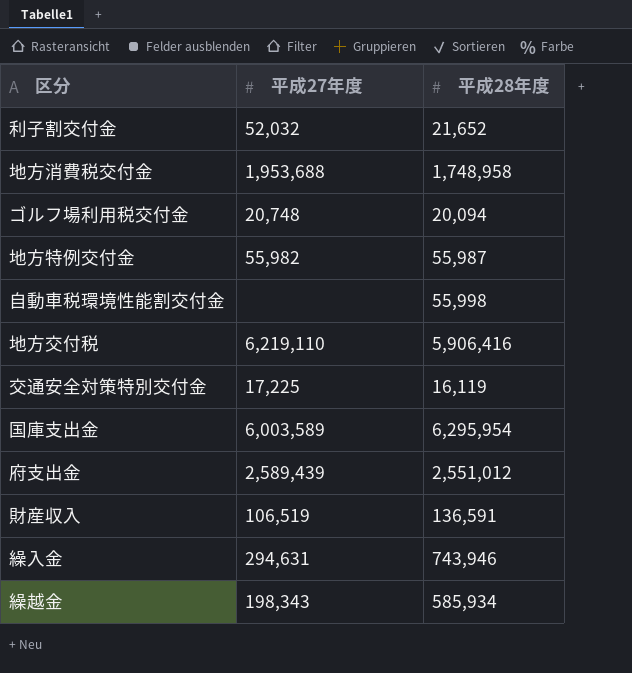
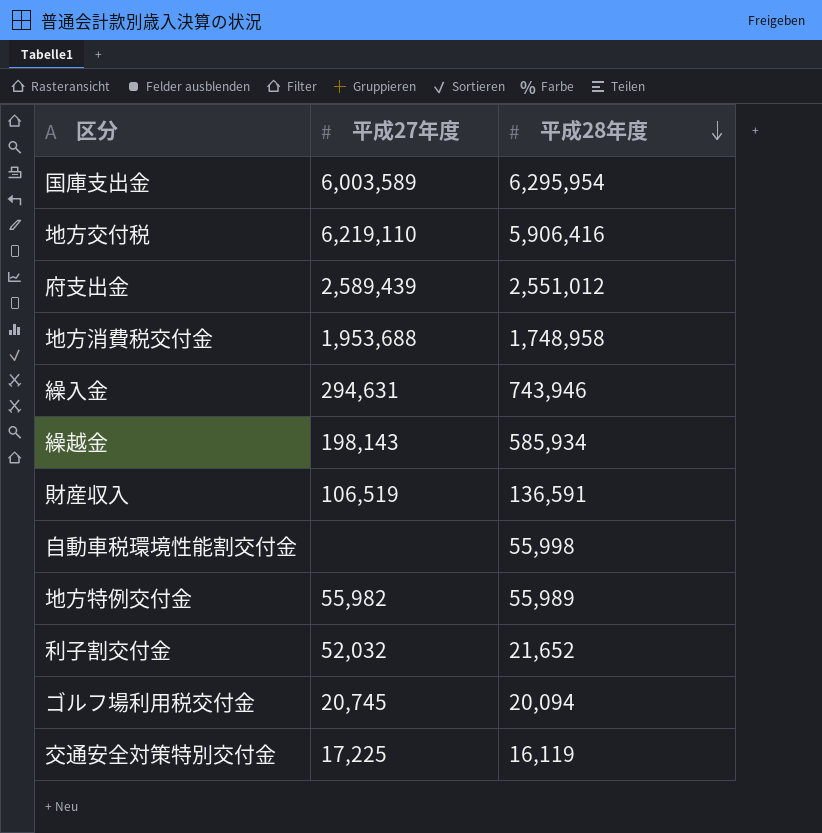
row order: none -> 平成28年度 descending
繰越金 | 平成27年度: 198,343 -> 198,143
地方特例交付金 | 平成28年度: 55,987 -> 55,989
ゴルフ場利用税交付金 | 平成27年度: 20,748 -> 20,745

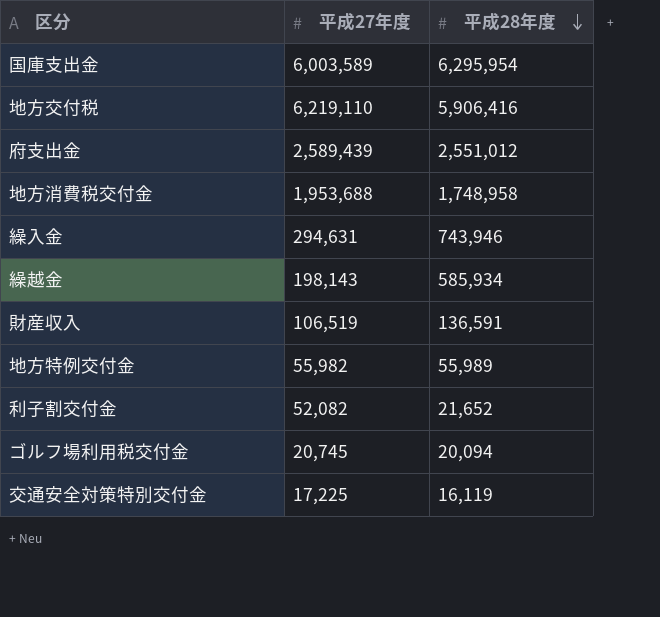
row 自動車税環境性能割交付金: none | 55,998 -> none
利子割交付金 | 平成27年度: 52,032 -> 52,082

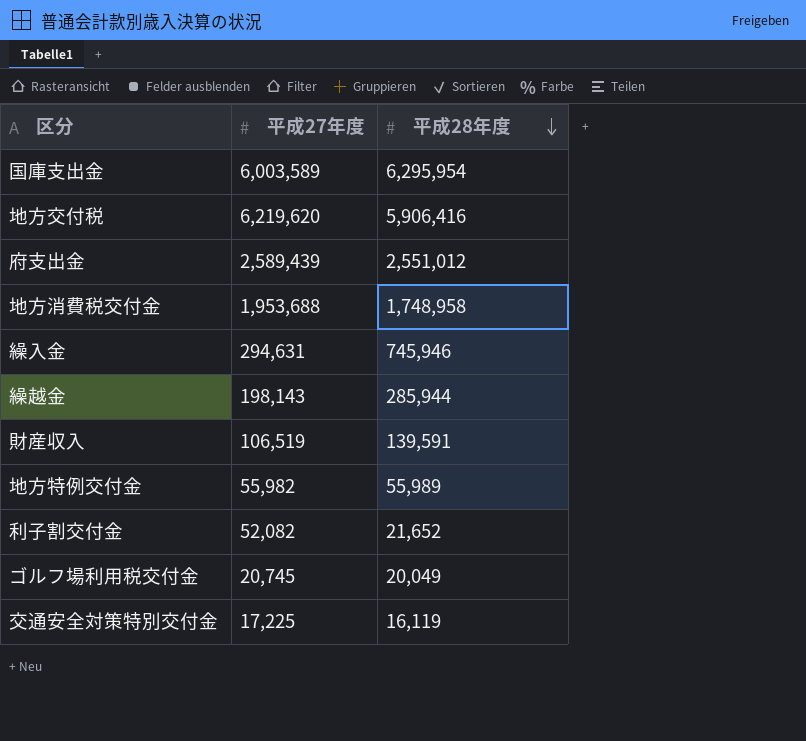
地方交付税 | 平成27年度: 6,219,110 -> 6,219,620
繰入金 | 平成28年度: 743,946 -> 745,946
繰越金 | 平成28年度: 585,934 -> 285,944
財産収入 | 平成28年度: 136,591 -> 139,591
ゴルフ場利用税交付金 | 平成28年度: 20,094 -> 20,049

